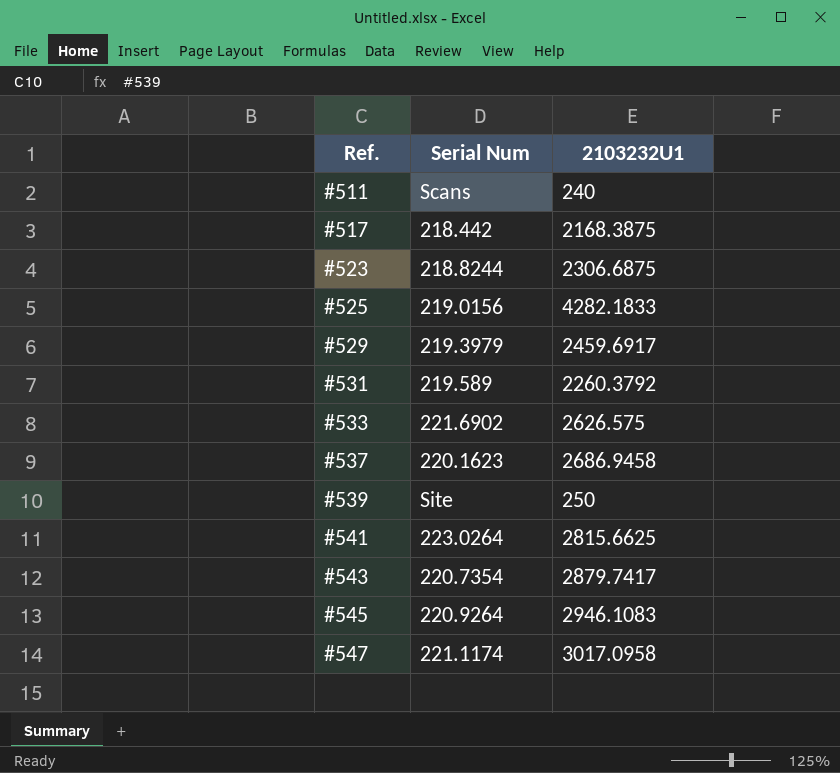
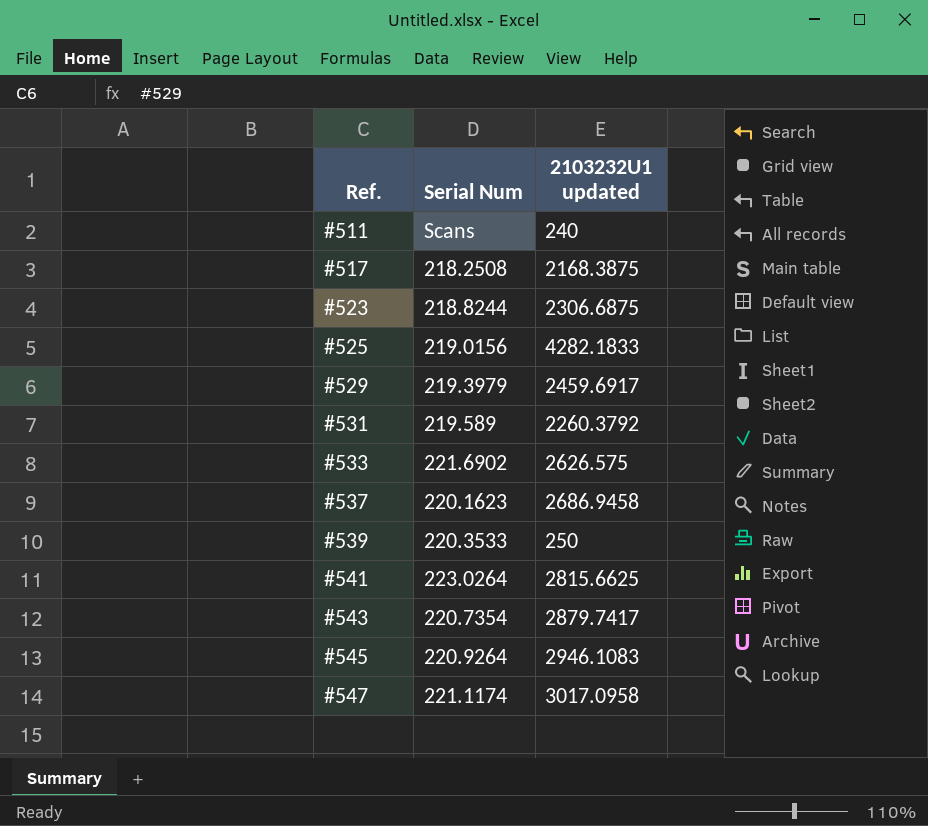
column name: 2103232U1 -> 2103232U1 updated
#517 | Serial Num: 218.442 -> 218.2508
#539 | Serial Num: Site -> 220.3533

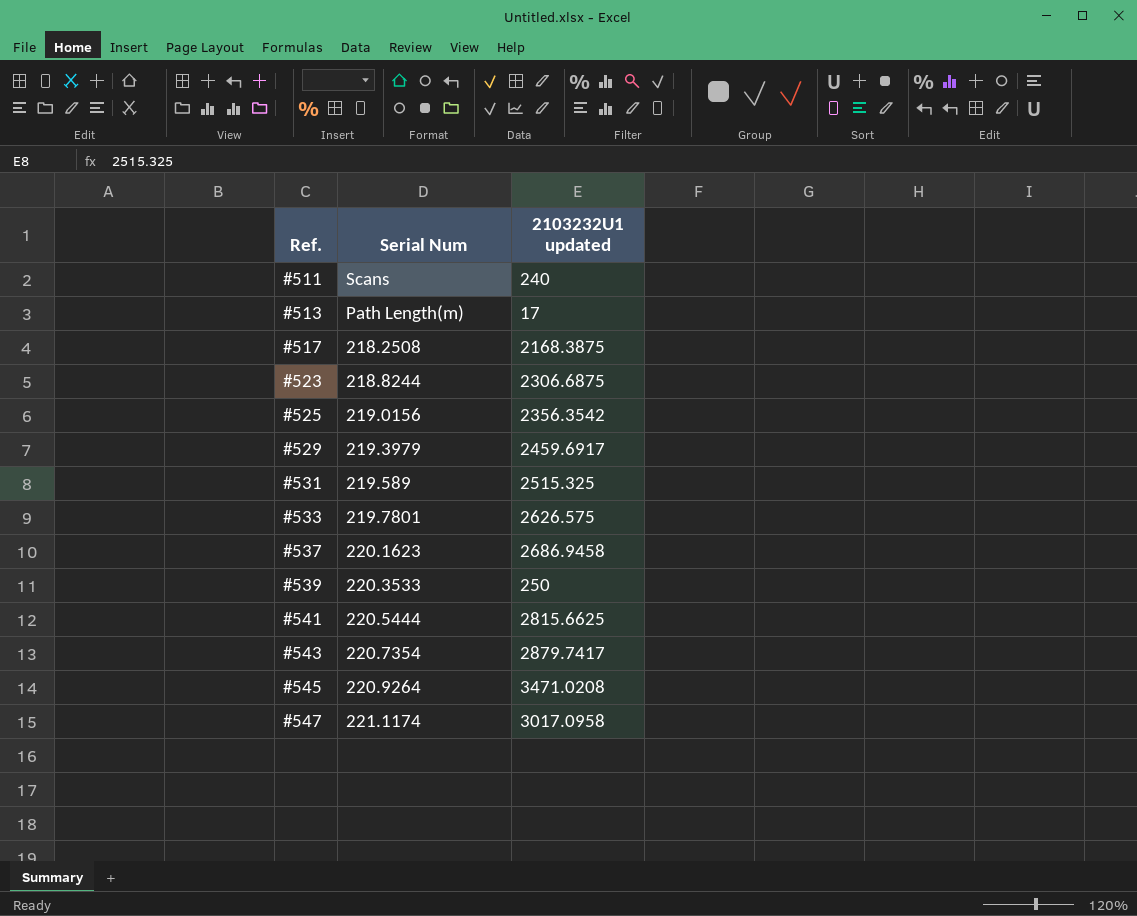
row #513: none -> Path Length(m) | 17
#525 | 2103232U1 updated: 4282.1833 -> 2356.3542
#531 | 2103232U1 updated: 2260.3792 -> 2515.325
#533 | Serial Num: 221.6902 -> 219.7801
#541 | Serial Num: 223.0264 -> 220.5444
#545 | 2103232U1 updated: 2946.1083 -> 3471.0208

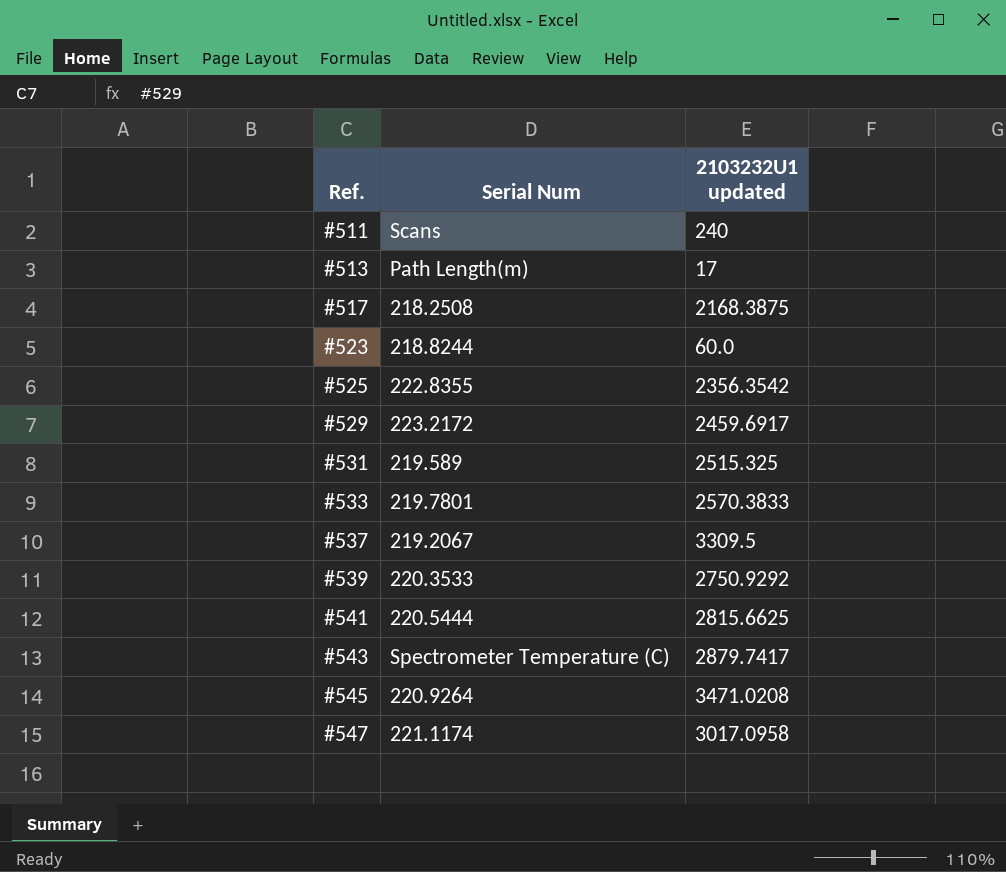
#523 | 2103232U1 updated: 2306.6875 -> 60.0
#525 | Serial Num: 219.0156 -> 222.8355
#529 | Serial Num: 219.3979 -> 223.2172
#533 | 2103232U1 updated: 2626.575 -> 2570.3833
#537 | Serial Num: 220.1623 -> 219.2067
#537 | 2103232U1 updated: 2686.9458 -> 3309.5
#539 | 2103232U1 updated: 250 -> 2750.9292
#543 | Serial Num: 220.7354 -> Spectrometer Temperature (C)

